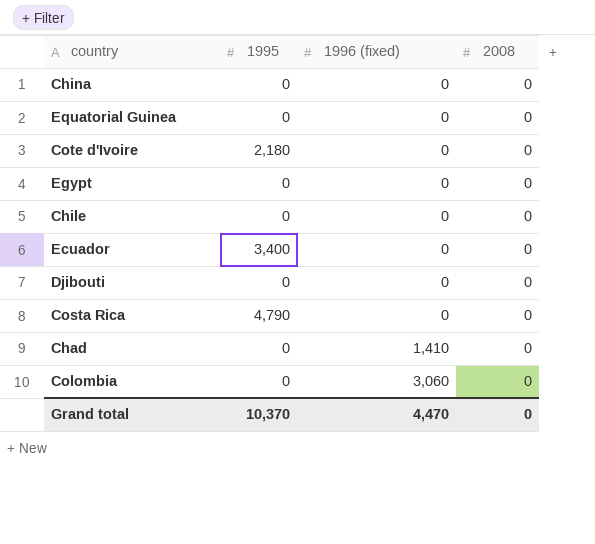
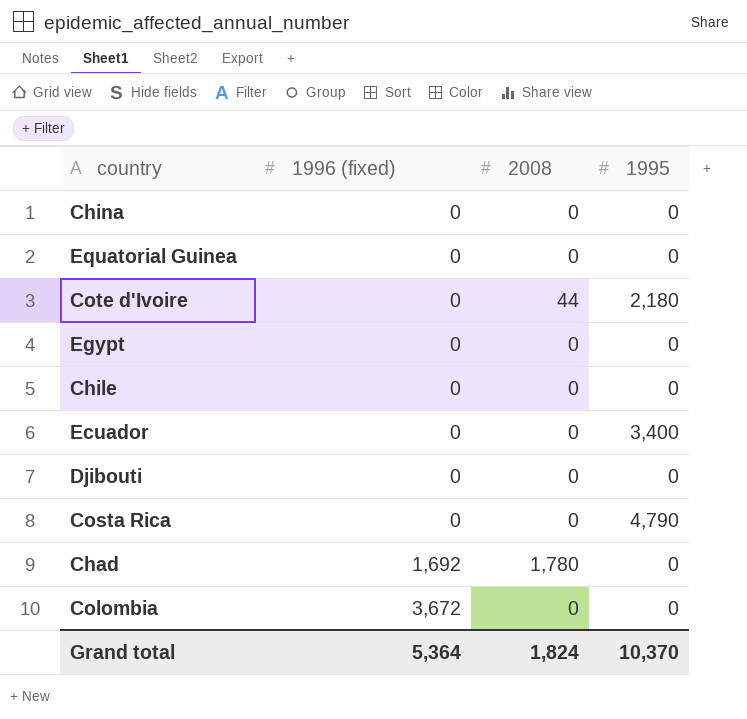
column 1995 | position: 2 -> 4
Cote d'Ivoire | 2008: 0 -> 44
Chad | 1996 (fixed): 1,410 -> 1,692
Chad | 2008: 0 -> 1,780
Colombia | 1996 (fixed): 3,060 -> 3,672
Grand total | 1996 (fixed): 4,470 -> 5,364
Grand total | 2008: 0 -> 1,824

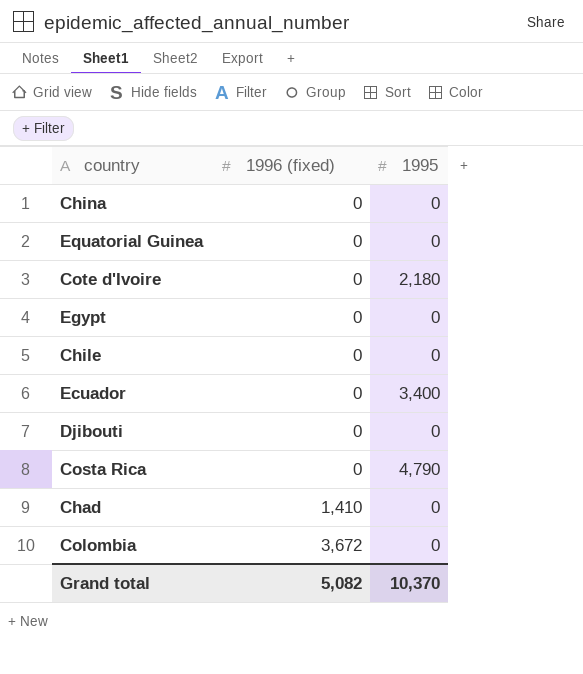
column 2008 | position: 3 -> none
Chad | 1996 (fixed): 1,692 -> 1,410
Grand total | 1996 (fixed): 5,364 -> 5,082

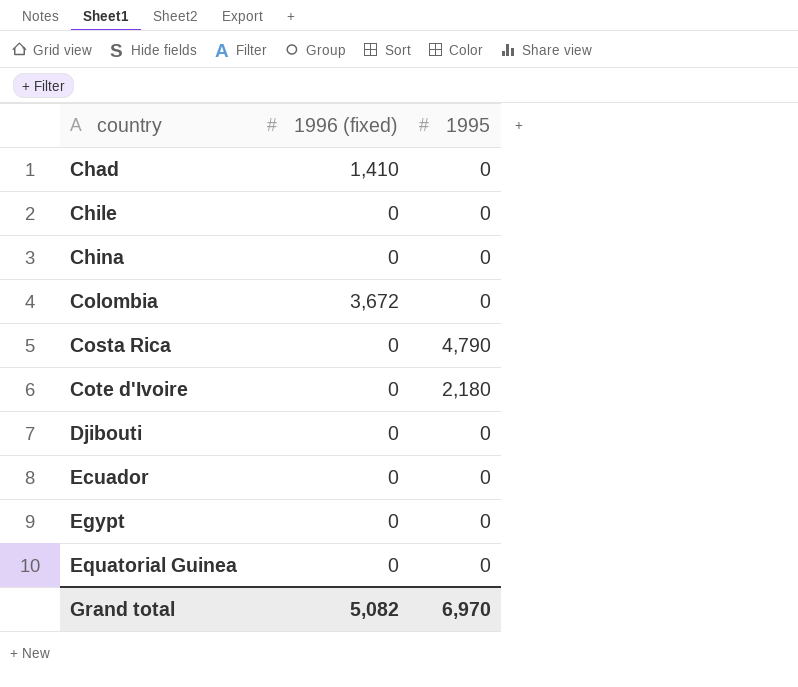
row order: 1996 (fixed) ascending -> country ascending
Ecuador | 1995: 3,400 -> 0
Grand total | 1995: 10,370 -> 6,970

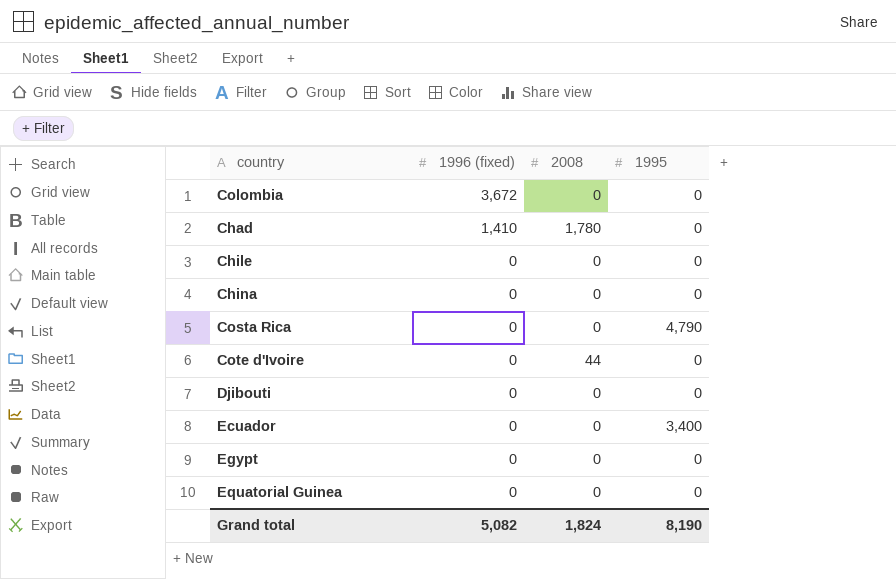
row order: country ascending -> 1996 (fixed) descending
column 2008 | position: none -> 3
Cote d'Ivoire | 1995: 2,180 -> 0
Ecuador | 1995: 0 -> 3,400
Grand total | 1995: 6,970 -> 8,190

